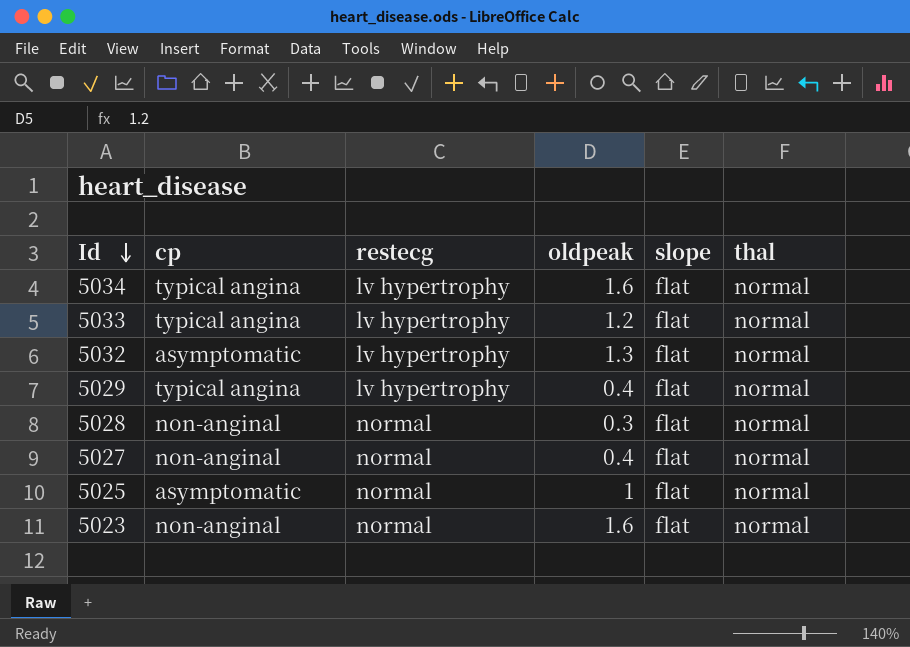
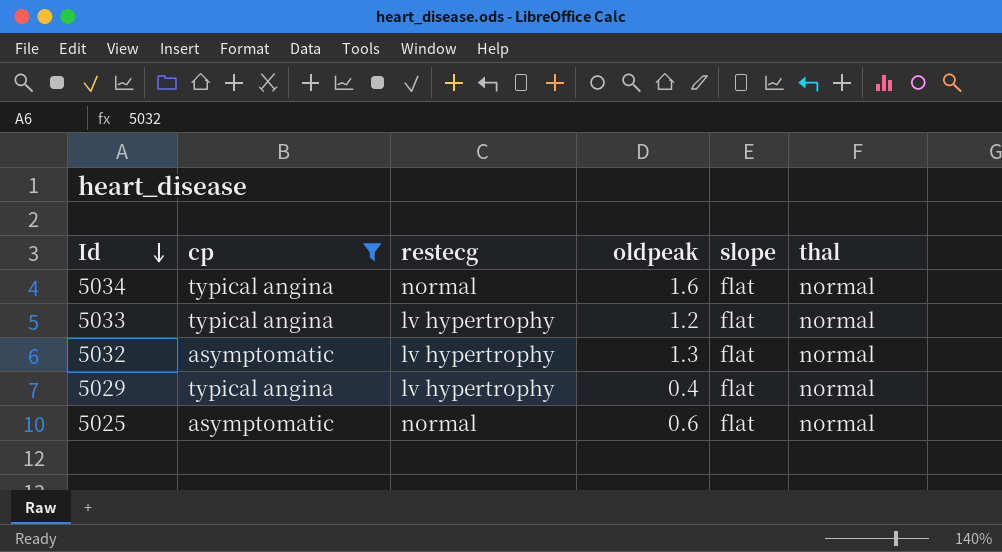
filter: none -> cp != non-anginal
5034 | restecg: lv hypertrophy -> normal
5025 | oldpeak: 1 -> 0.6

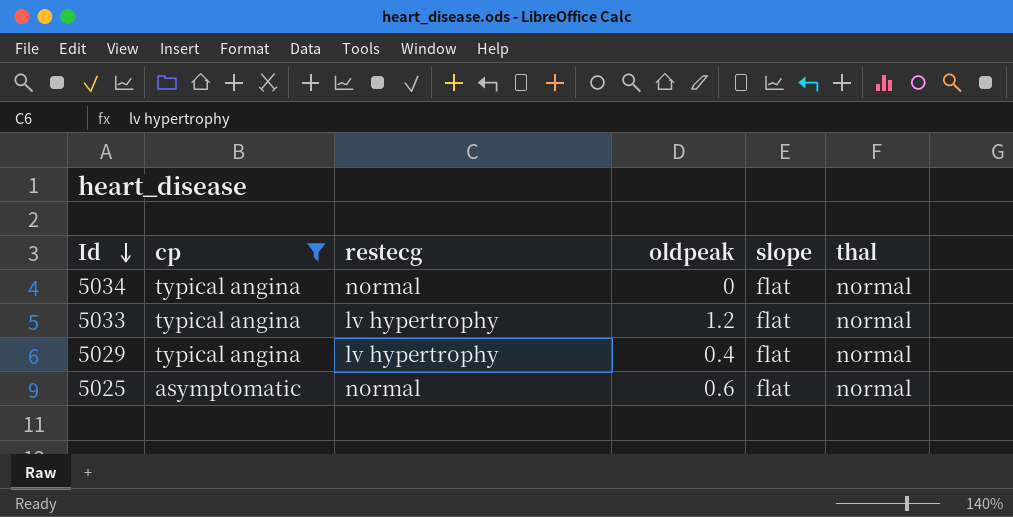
row 5032: asymptomatic | lv hypertrophy | 1.3 | flat | normal -> none
5034 | oldpeak: 1.6 -> 0

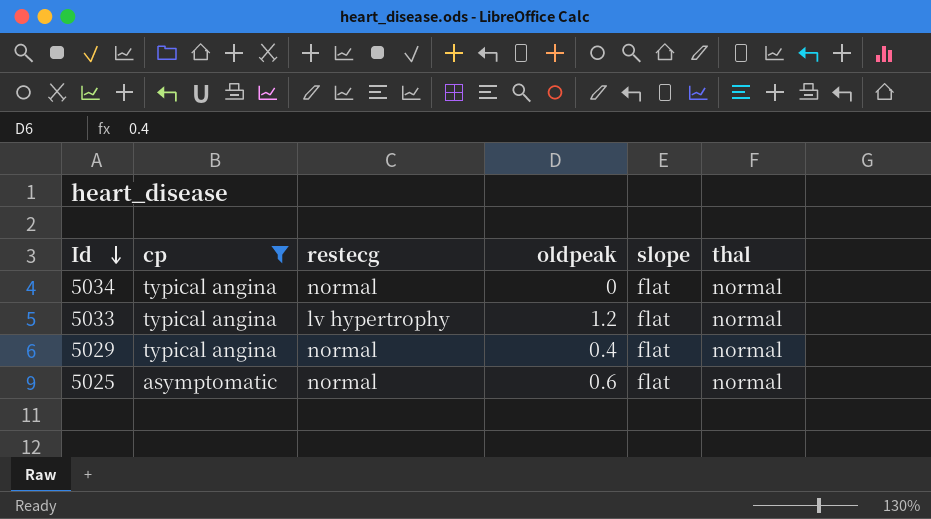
5029 | restecg: lv hypertrophy -> normal

